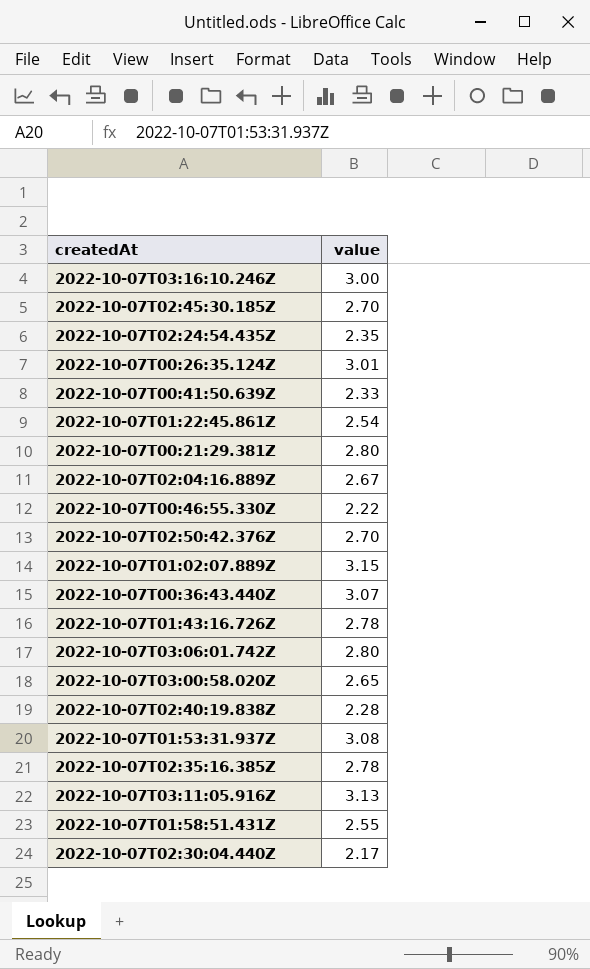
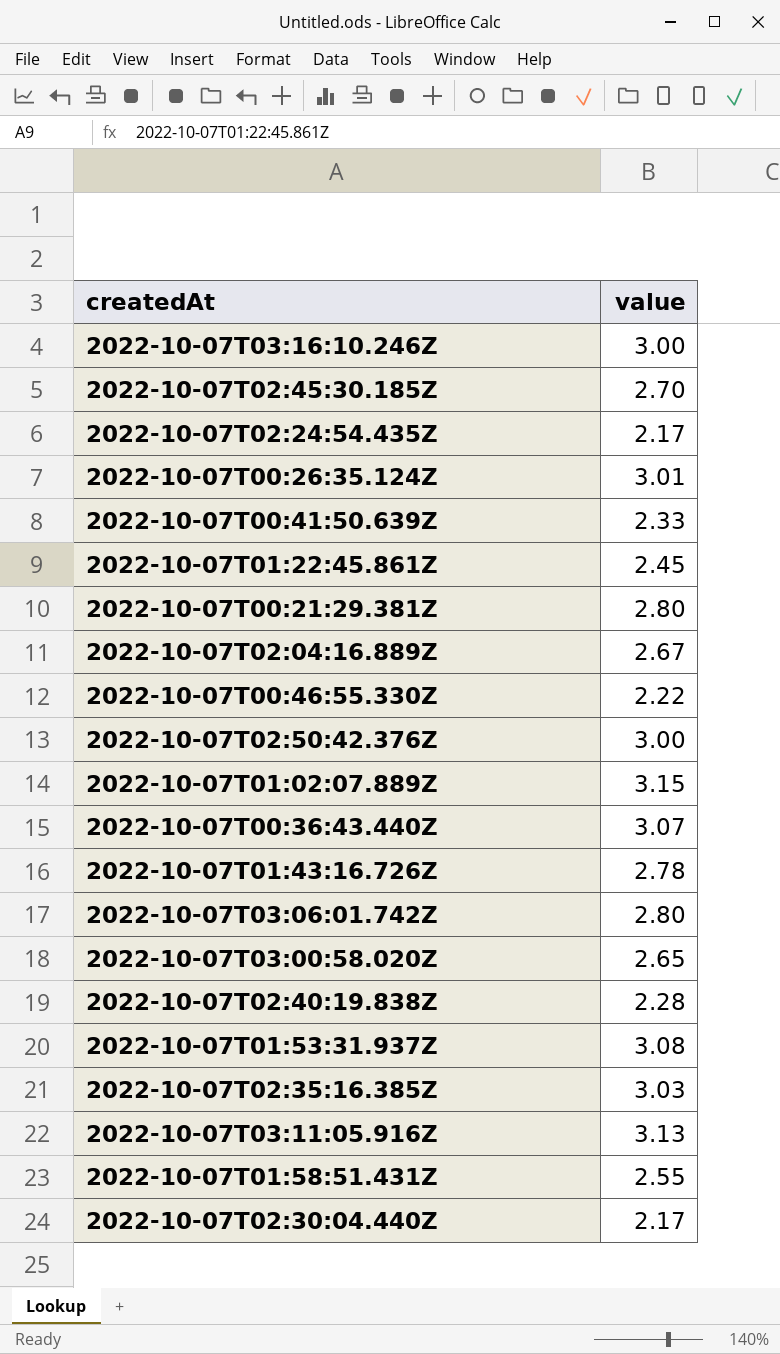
2022-10-07T02:24:54.435Z | value: 2.35 -> 2.17
2022-10-07T01:22:45.861Z | value: 2.54 -> 2.45
2022-10-07T02:50:42.376Z | value: 2.70 -> 3.00
2022-10-07T02:35:16.385Z | value: 2.78 -> 3.03

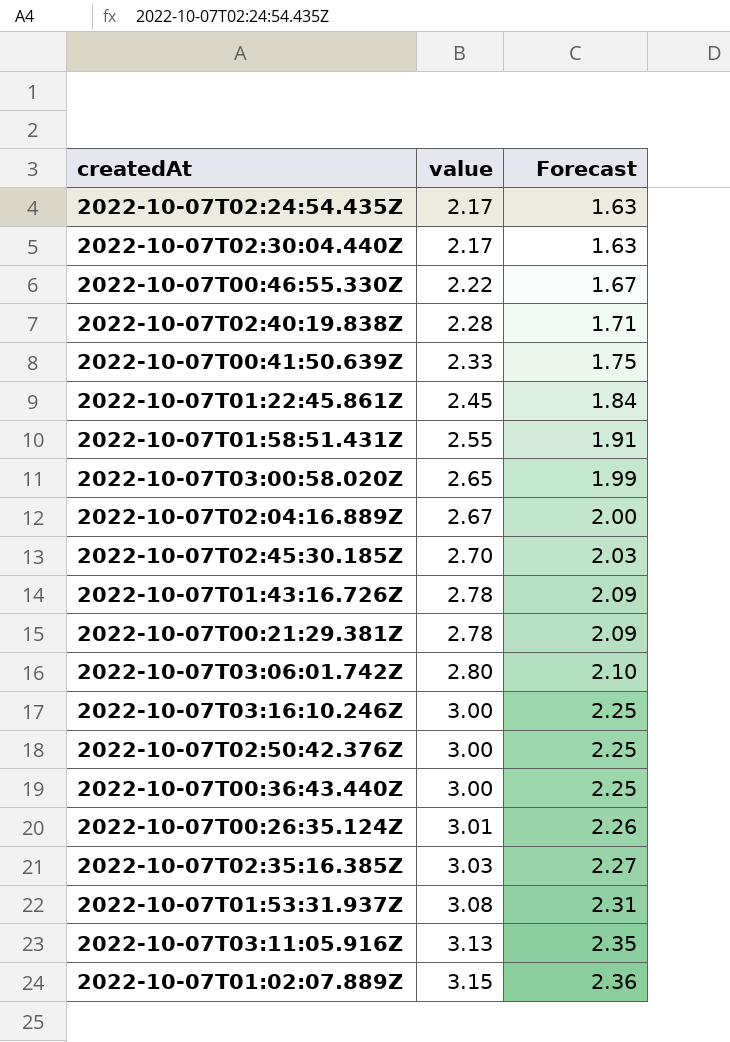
row order: none -> value ascending
column Forecast | formula: none -> [value] * 0.75
2022-10-07T00:21:29.381Z | value: 2.80 -> 2.78
2022-10-07T00:36:43.440Z | value: 3.07 -> 3.00

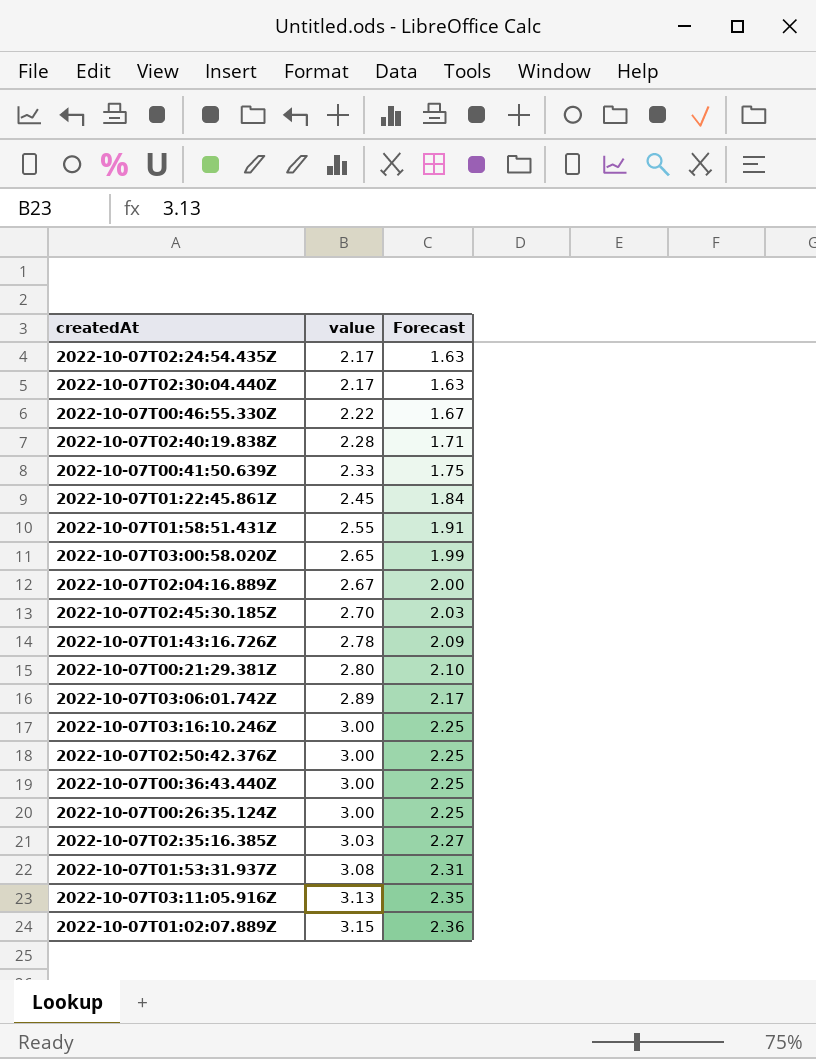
2022-10-07T00:21:29.381Z | value: 2.78 -> 2.80
2022-10-07T00:21:29.381Z | Forecast: 2.09 -> 2.10
2022-10-07T03:06:01.742Z | value: 2.80 -> 2.89
2022-10-07T03:06:01.742Z | Forecast: 2.10 -> 2.17
2022-10-07T00:26:35.124Z | value: 3.01 -> 3.00
2022-10-07T00:26:35.124Z | Forecast: 2.26 -> 2.25

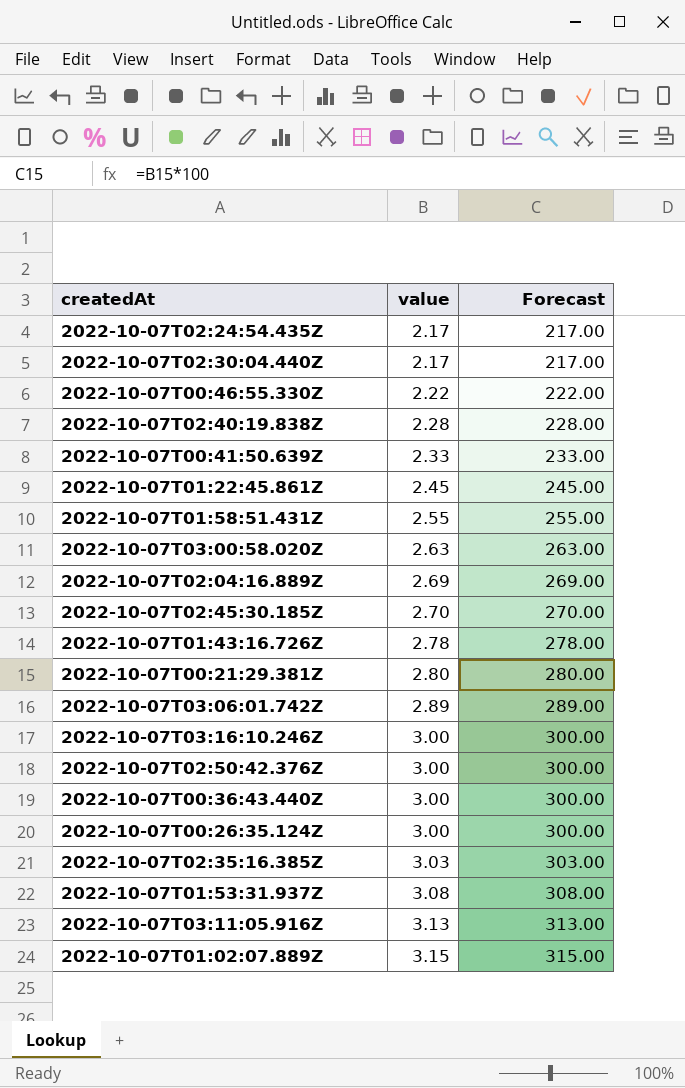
column Forecast | formula: [value] * 0.75 -> [value] * 100
2022-10-07T03:00:58.020Z | value: 2.65 -> 2.63
2022-10-07T02:04:16.889Z | value: 2.67 -> 2.69

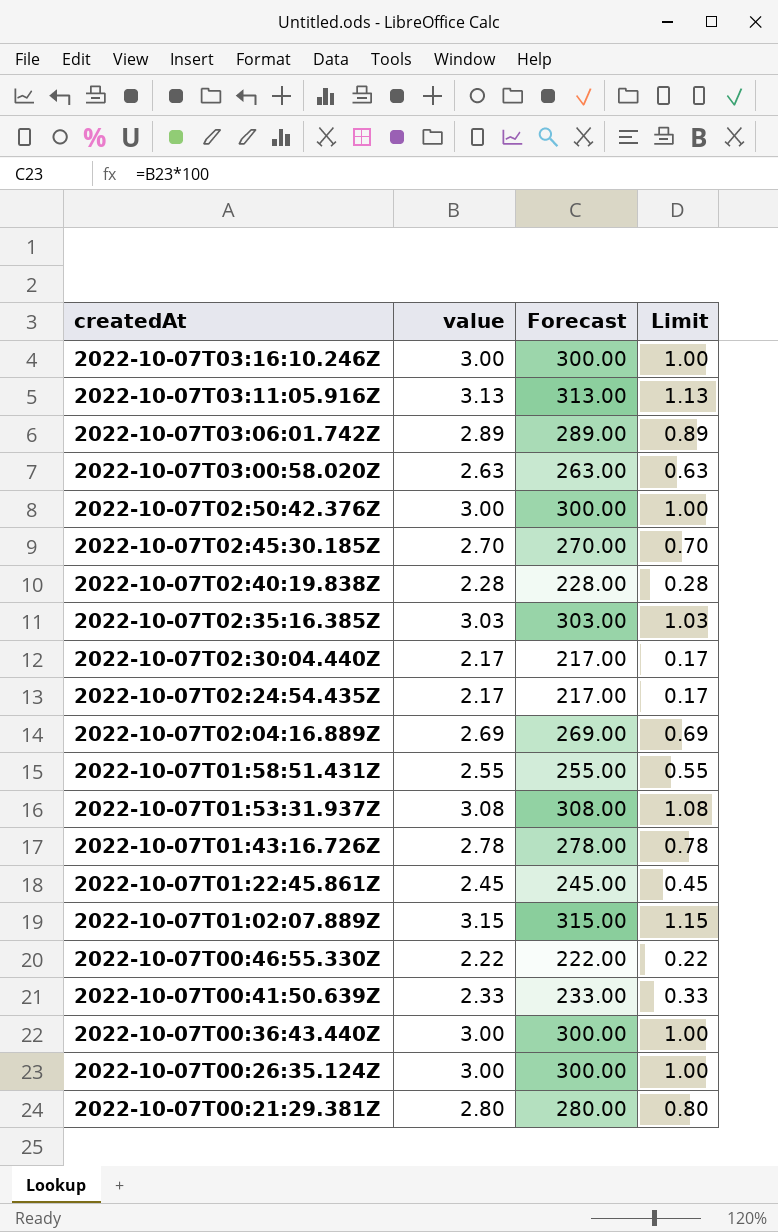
row order: value ascending -> createdAt descending
column Limit | formula: none -> [value] - 2

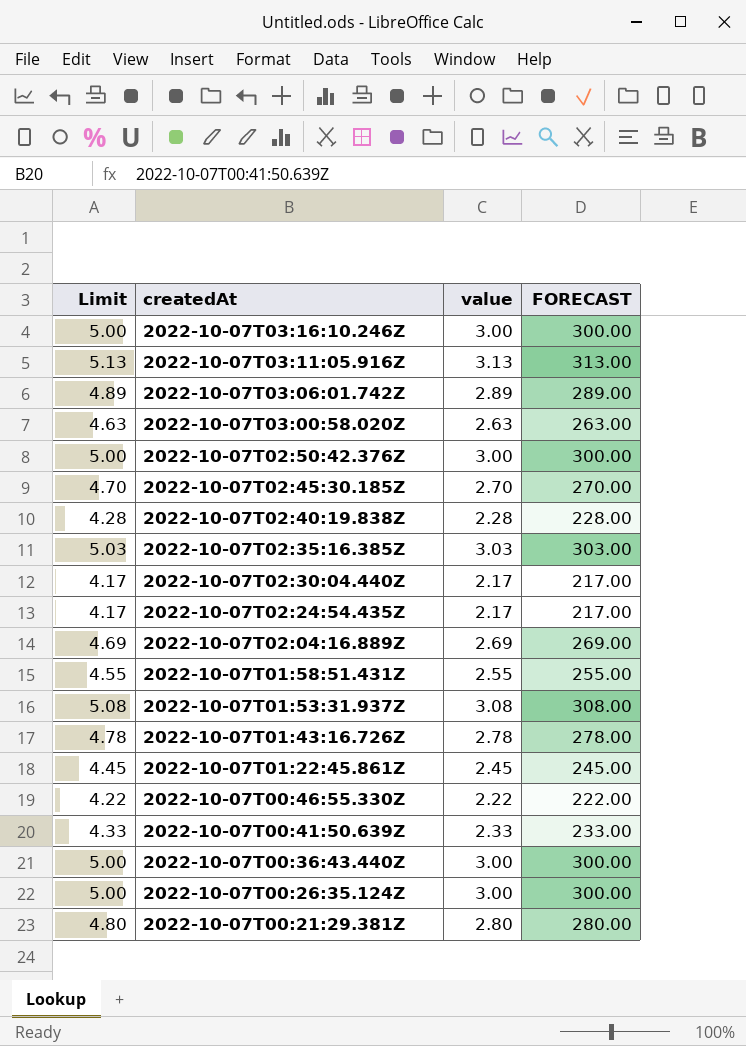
column Limit | formula: [value] - 2 -> [value] + 2
column Limit | position: 4 -> 1
column name: Forecast -> FORECAST
row 2022-10-07T01:02:07.889Z: 3.15 | 315.00 | 1.15 -> none

